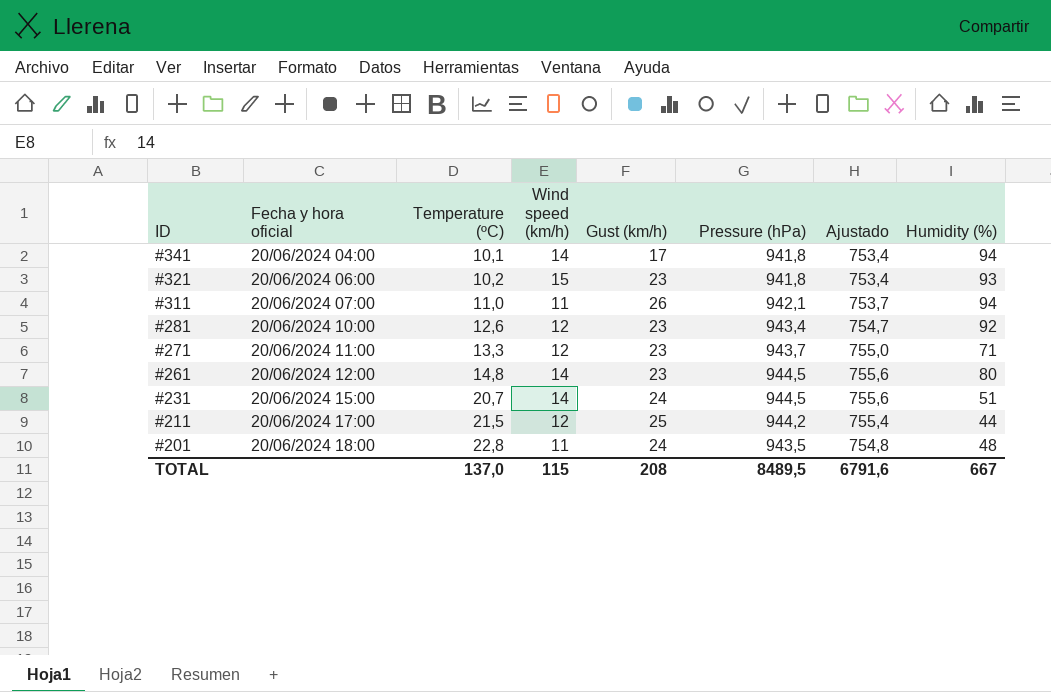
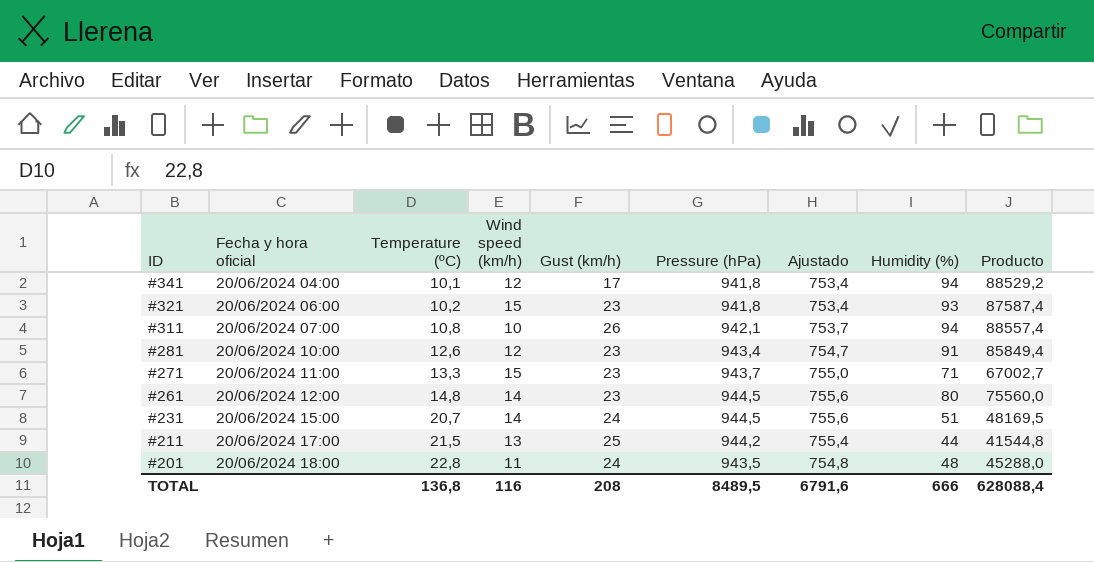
column Producto | formula: none -> [Pressure (hPa)] * [Humidity (%)]
#341 | Wind speed (km/h): 14 -> 12
#311 | Temperature (ºC): 11,0 -> 10,8
#311 | Wind speed (km/h): 11 -> 10
#281 | Humidity (%): 92 -> 91
#271 | Wind speed (km/h): 12 -> 15
#211 | Wind speed (km/h): 12 -> 13
TOTAL | Temperature (ºC): 137,0 -> 136,8
TOTAL | Wind speed (km/h): 115 -> 116
TOTAL | Humidity (%): 667 -> 666

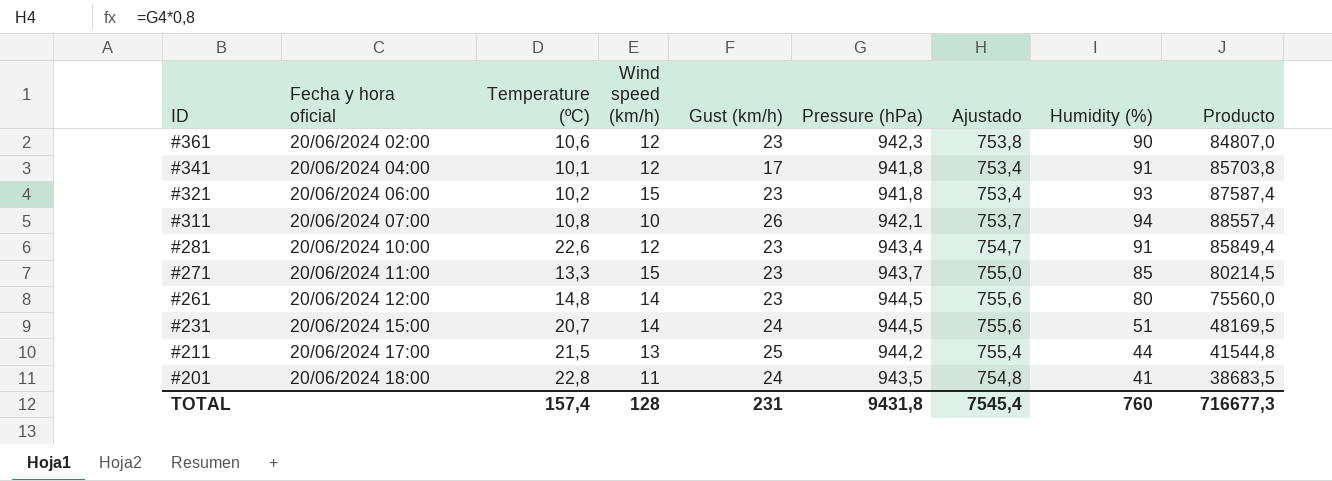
row #361: none -> 20/06/2024 02:00 | 10,6 | 12 | 23 | 942,3 | 753,8 | 90 | 84807,0
#341 | Humidity (%): 94 -> 91
#341 | Producto: 88529,2 -> 85703,8
#281 | Temperature (ºC): 12,6 -> 22,6
#271 | Humidity (%): 71 -> 85
#271 | Producto: 67002,7 -> 80214,5
#201 | Humidity (%): 48 -> 41
#201 | Producto: 45288,0 -> 38683,5
TOTAL | Temperature (ºC): 136,8 -> 157,4
TOTAL | Wind speed (km/h): 116 -> 128
TOTAL | Gust (km/h): 208 -> 231
TOTAL | Pressure (hPa): 8489,5 -> 9431,8
TOTAL | Ajustado: 6791,6 -> 7545,4
TOTAL | Humidity (%): 666 -> 760
TOTAL | Producto: 628088,4 -> 716677,3

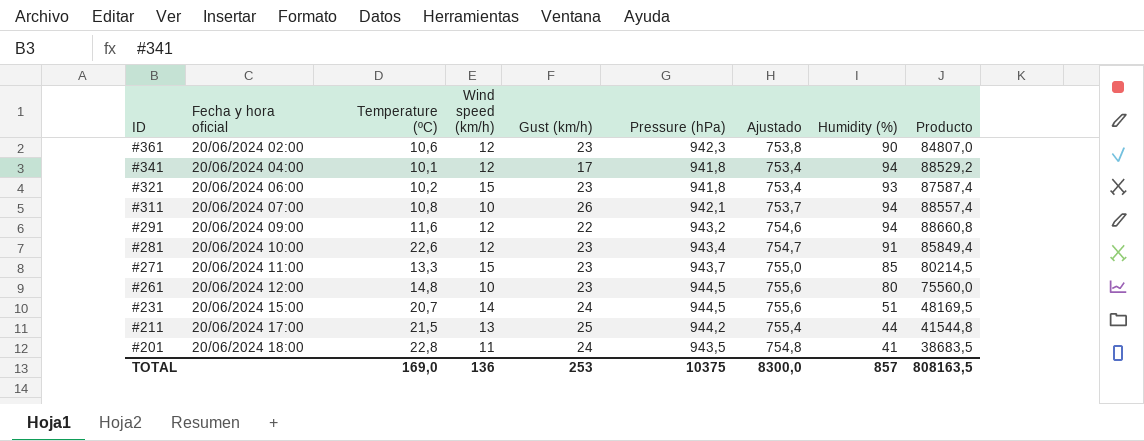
#341 | Humidity (%): 91 -> 94
#341 | Producto: 85703,8 -> 88529,2
row #291: none -> 20/06/2024 09:00 | 11,6 | 12 | 22 | 943,2 | 754,6 | 94 | 88660,8
#261 | Wind speed (km/h): 14 -> 10
TOTAL | Temperature (ºC): 157,4 -> 169,0
TOTAL | Wind speed (km/h): 128 -> 136
TOTAL | Gust (km/h): 231 -> 253
TOTAL | Pressure (hPa): 9431,8 -> 10375
TOTAL | Ajustado: 7545,4 -> 8300,0
TOTAL | Humidity (%): 760 -> 857
TOTAL | Producto: 716677,3 -> 808163,5

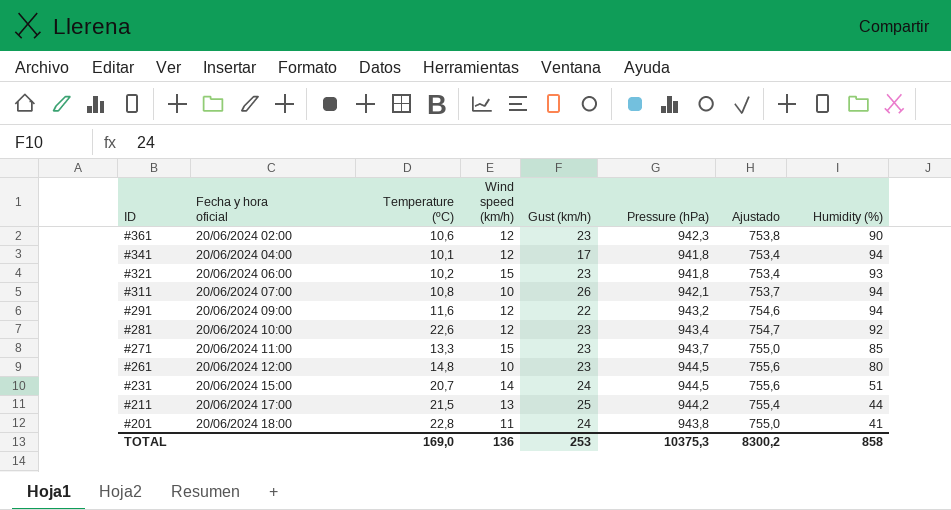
column Producto | formula: [Pressure (hPa)] * [Humidity (%)] -> none
#281 | Humidity (%): 91 -> 92
#201 | Pressure (hPa): 943,5 -> 943,8
#201 | Ajustado: 754,8 -> 755,0
TOTAL | Pressure (hPa): 10375 -> 10375,3
TOTAL | Ajustado: 8300,0 -> 8300,2
TOTAL | Humidity (%): 857 -> 858

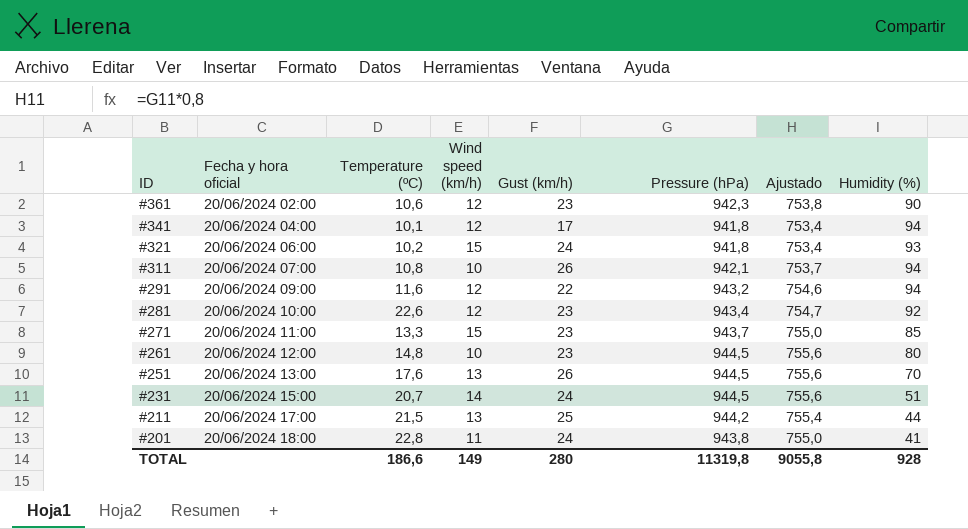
#321 | Gust (km/h): 23 -> 24
row #251: none -> 20/06/2024 13:00 | 17,6 | 13 | 26 | 944,5 | 755,6 | 70
TOTAL | Temperature (ºC): 169,0 -> 186,6
TOTAL | Wind speed (km/h): 136 -> 149
TOTAL | Gust (km/h): 253 -> 280
TOTAL | Pressure (hPa): 10375,3 -> 11319,8
TOTAL | Ajustado: 8300,2 -> 9055,8
TOTAL | Humidity (%): 858 -> 928

